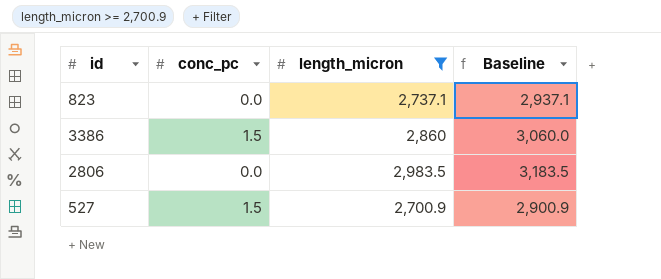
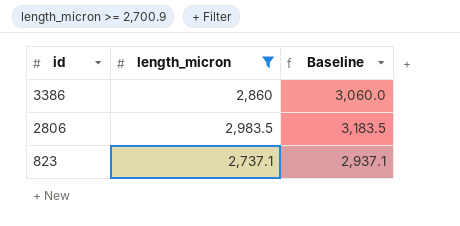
row order: none -> id descending
column conc_pc | position: 2 -> none
row 527: 1.5 | 2,700.9 | 2,900.9 -> none

